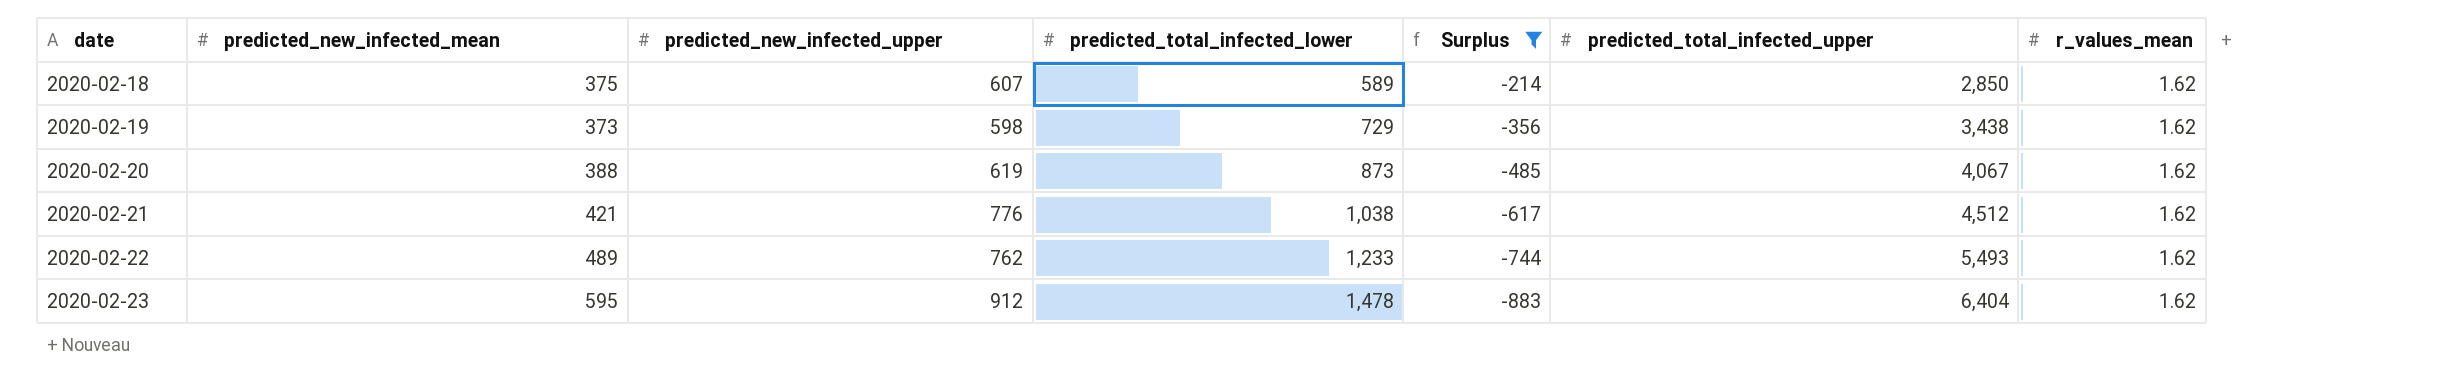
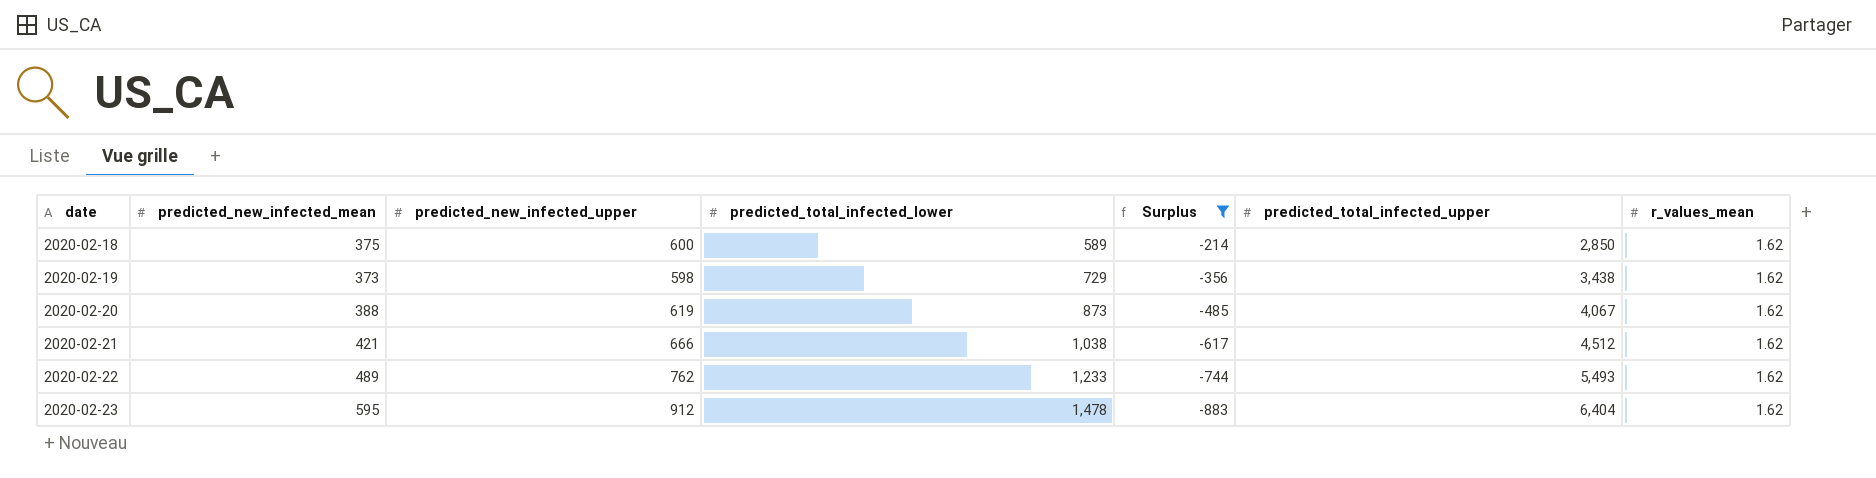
2020-02-18 | predicted_new_infected_upper: 607 -> 600
2020-02-21 | predicted_new_infected_upper: 776 -> 666

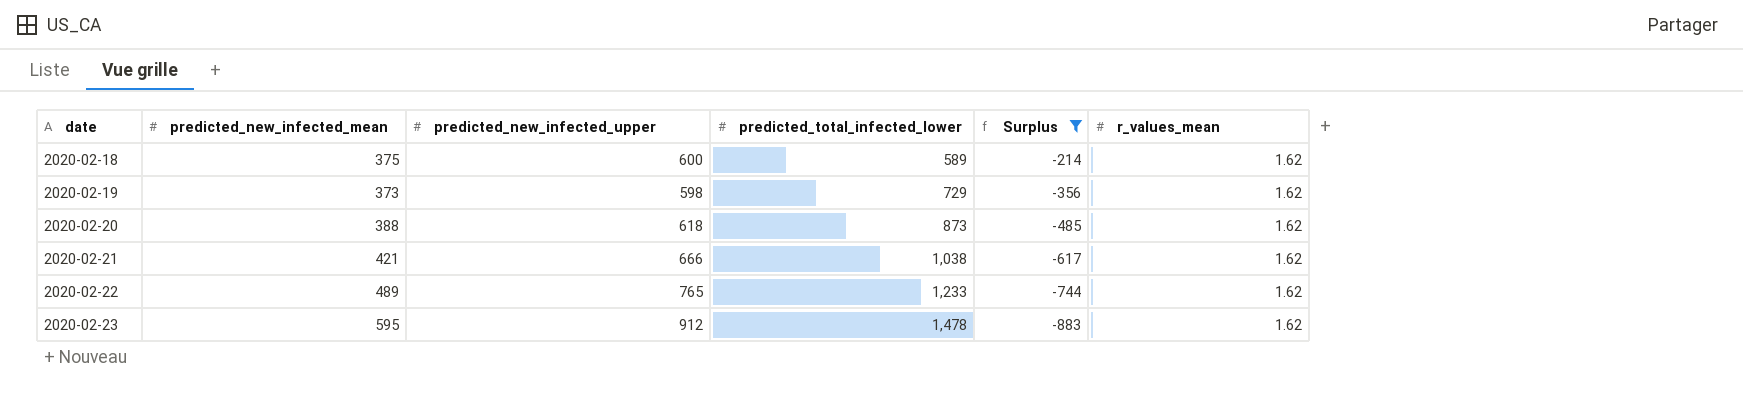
column predicted_total_infected_upper | position: 6 -> none
2020-02-20 | predicted_new_infected_upper: 619 -> 618
2020-02-22 | predicted_new_infected_upper: 762 -> 765

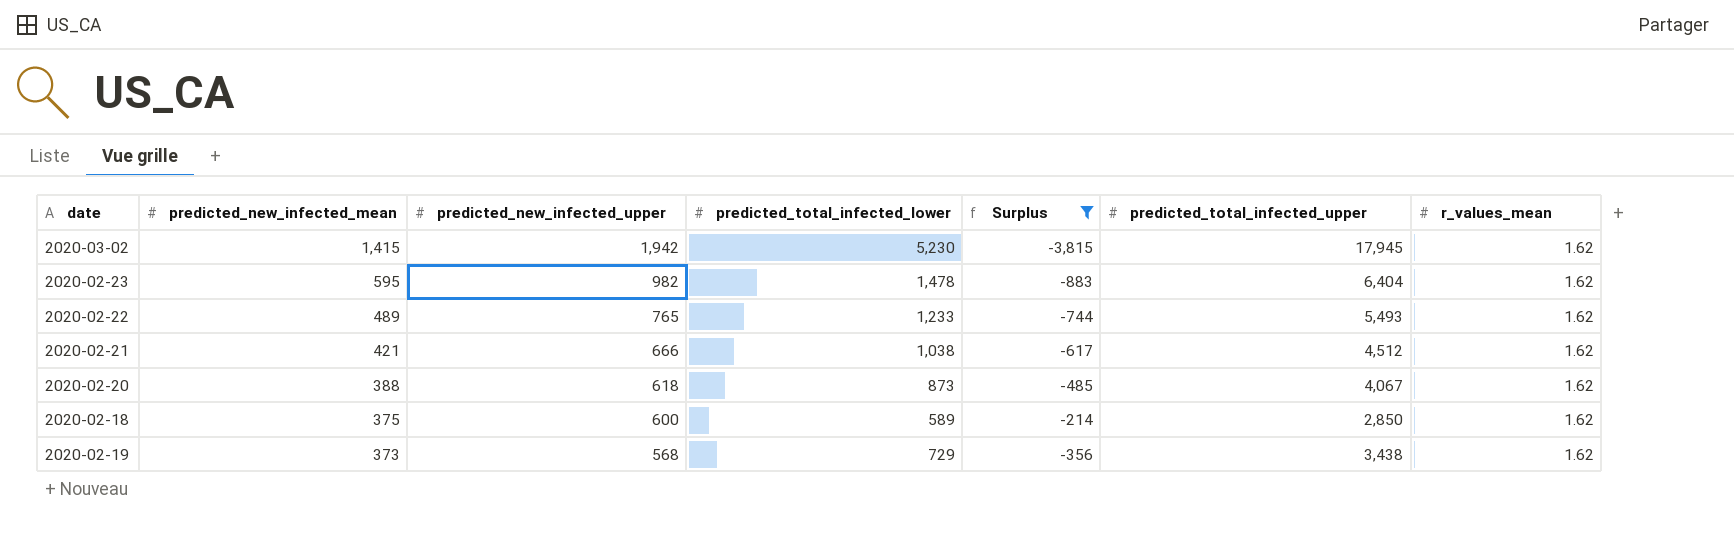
row order: date ascending -> predicted_new_infected_mean descending
column predicted_total_infected_upper | position: none -> 6
row 2020-03-02: none -> 1,415 | 1,942 | 5,230 | -3,815 | 17,945 | 1.62
2020-02-23 | predicted_new_infected_upper: 912 -> 982
2020-02-19 | predicted_new_infected_upper: 598 -> 568

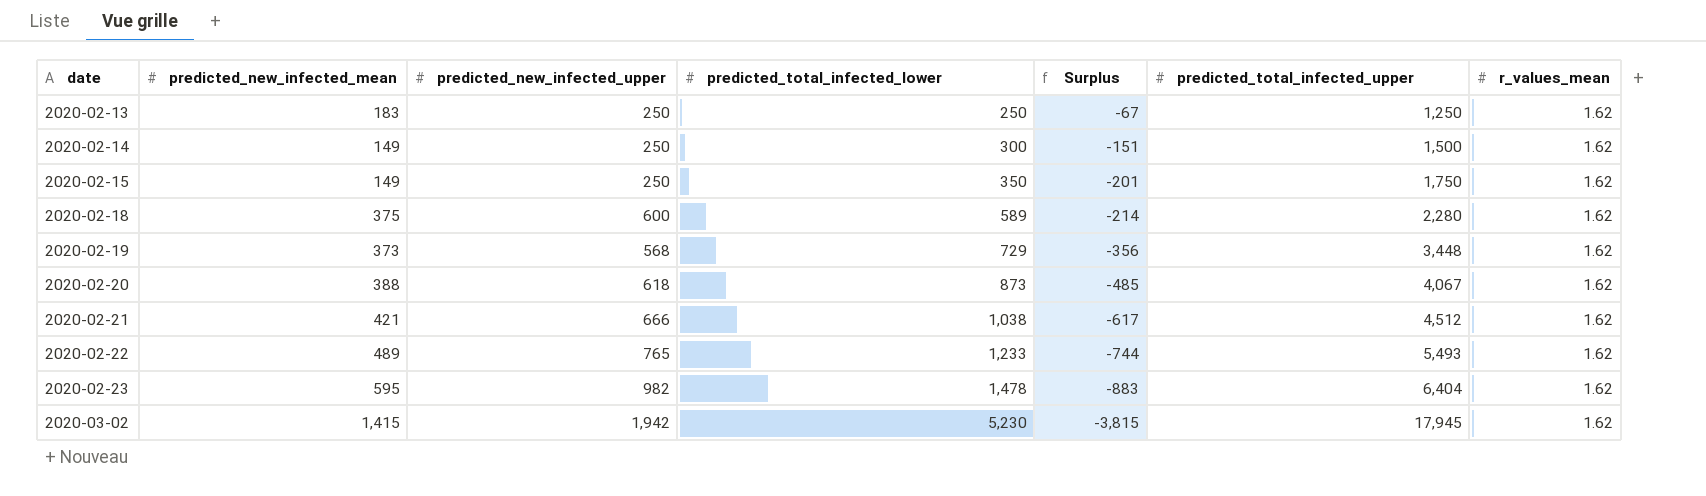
filter: Surplus <= -214 -> none
row order: predicted_new_infected_mean descending -> date ascending
2020-02-18 | predicted_total_infected_upper: 2,850 -> 2,280
2020-02-19 | predicted_total_infected_upper: 3,438 -> 3,448

